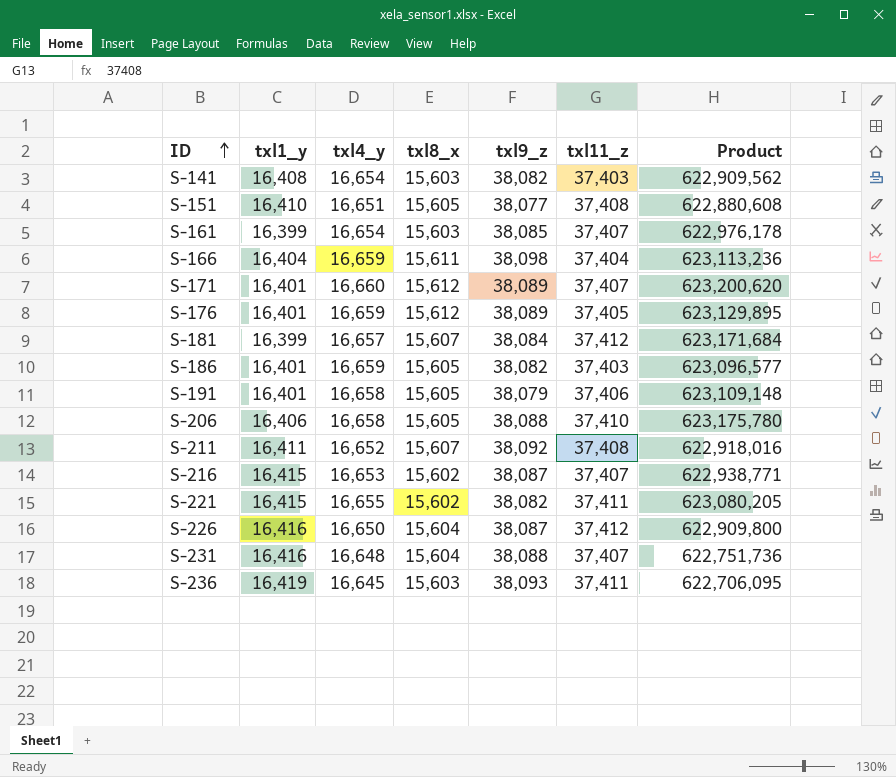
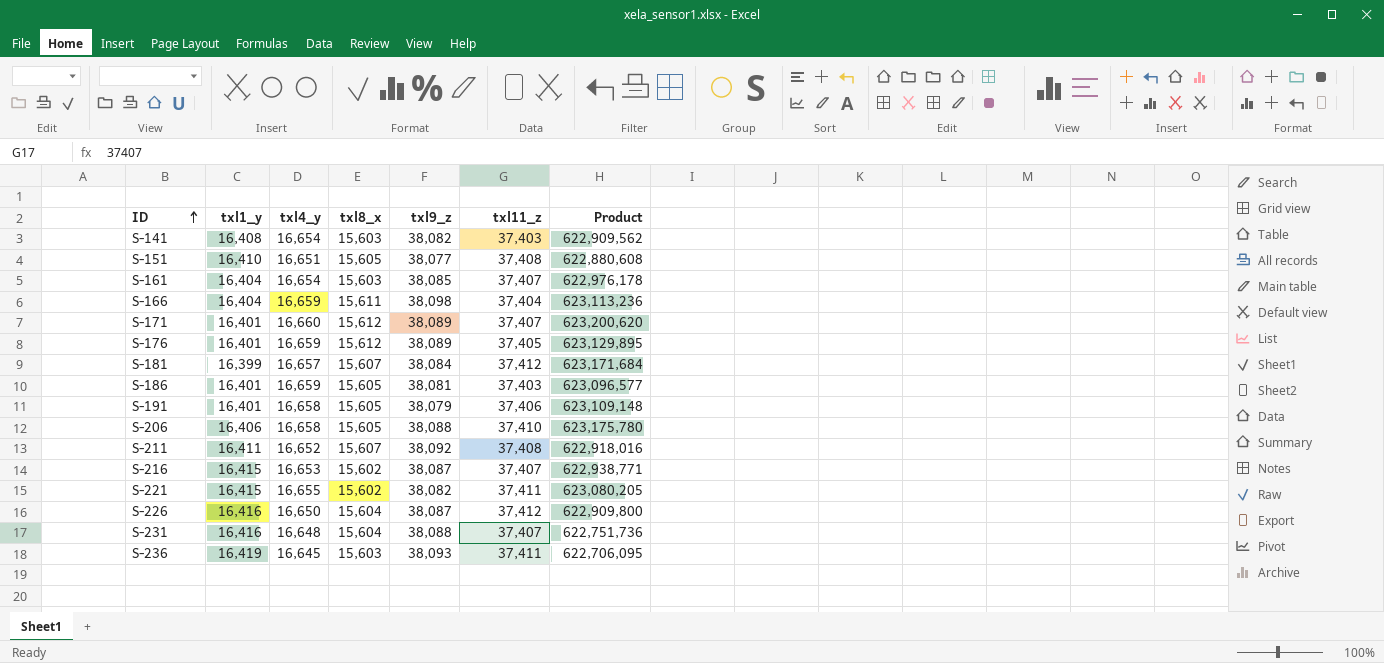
S-161 | txl1_y: 16,399 -> 16,404
S-186 | txl9_z: 38,082 -> 38,081

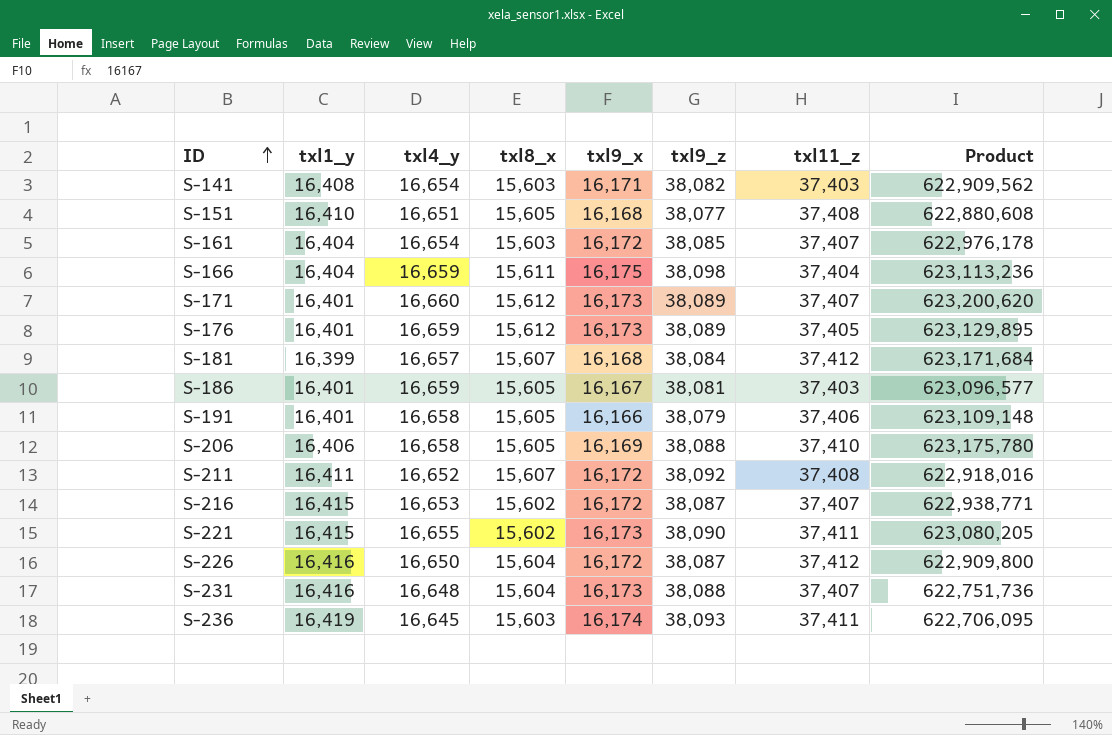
column txl9_x | position: none -> 5
S-221 | txl9_z: 38,082 -> 38,090

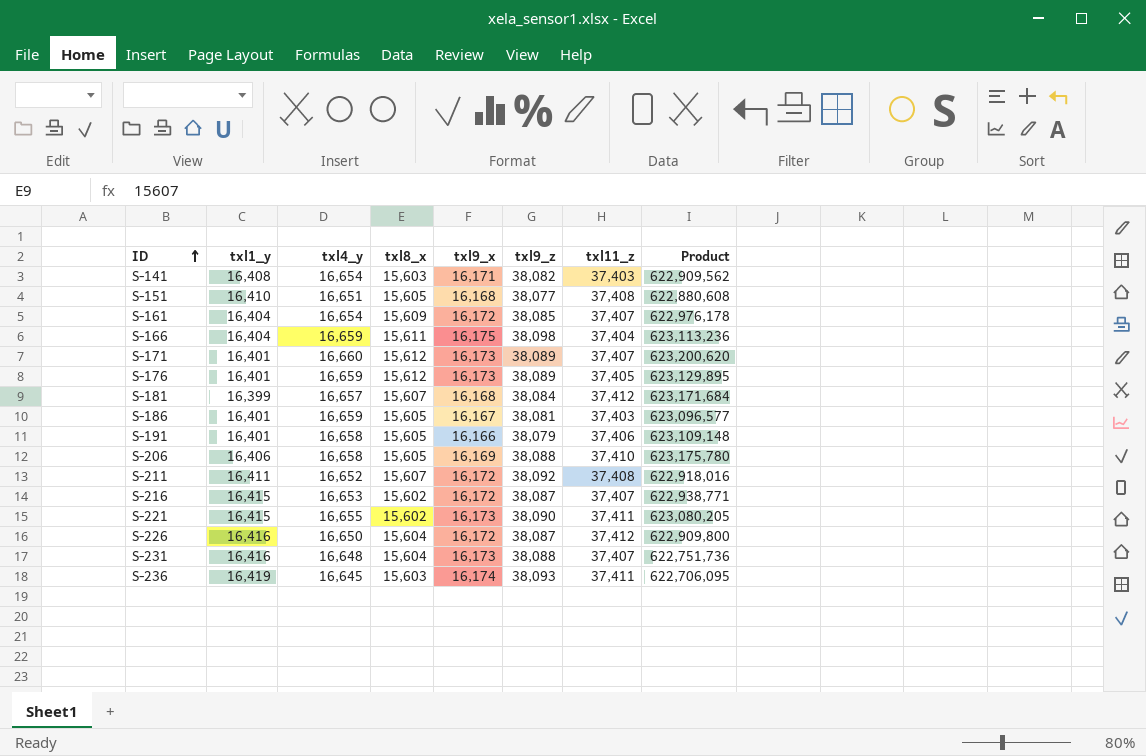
S-161 | txl8_x: 15,603 -> 15,609

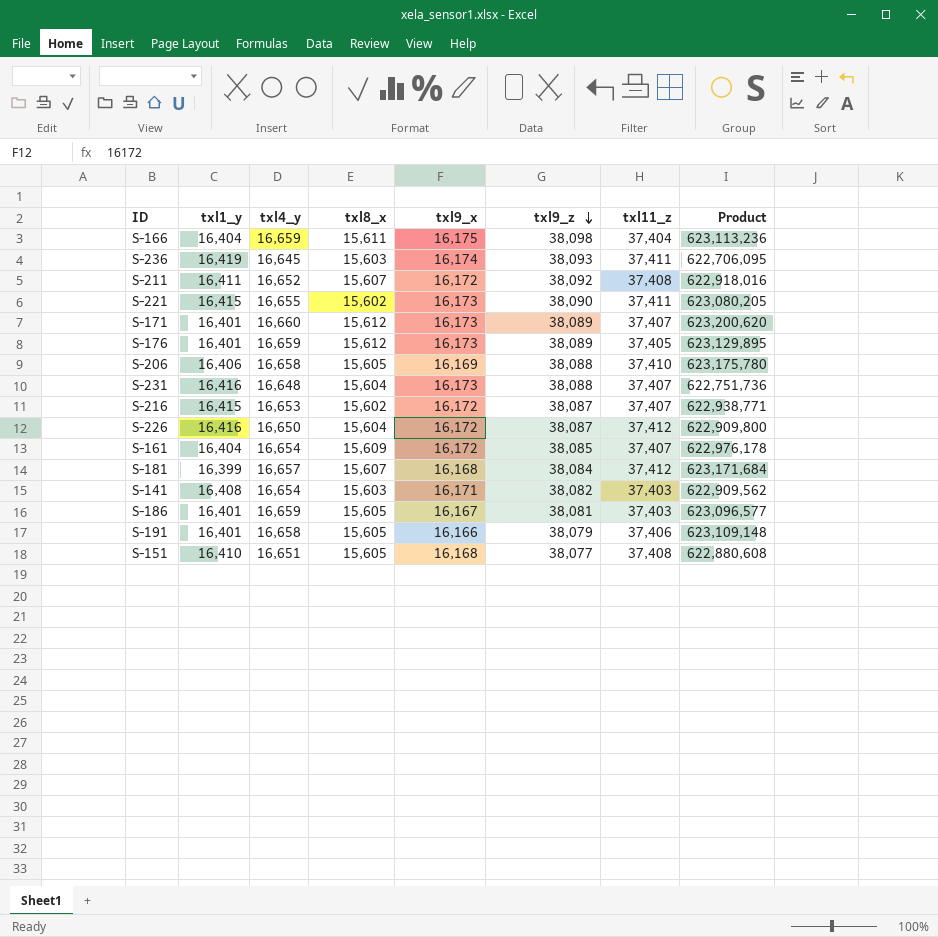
row order: ID ascending -> txl9_z descending

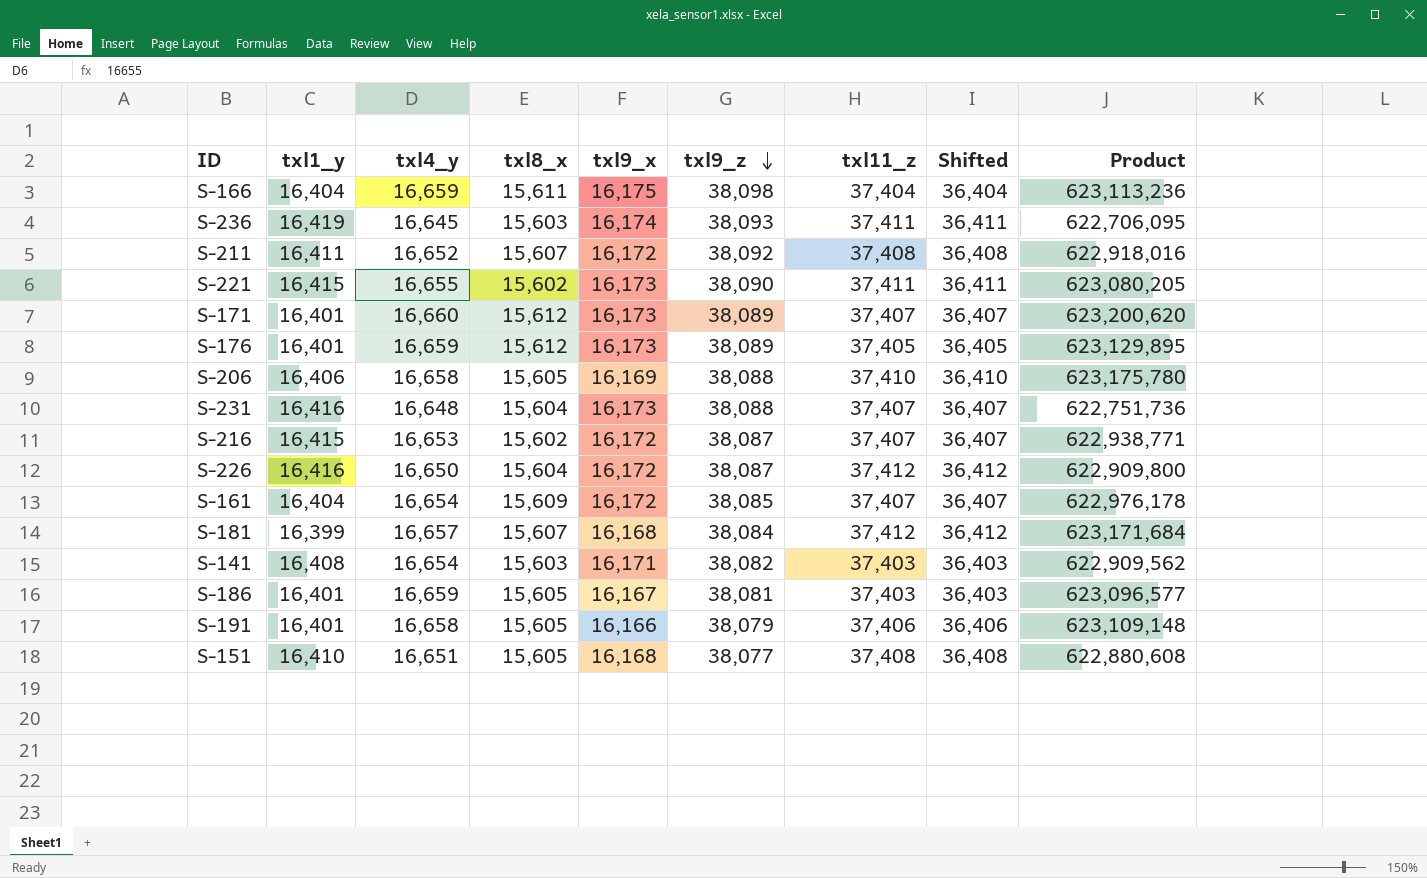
column Shifted | formula: none -> [txl11_z] - 1000

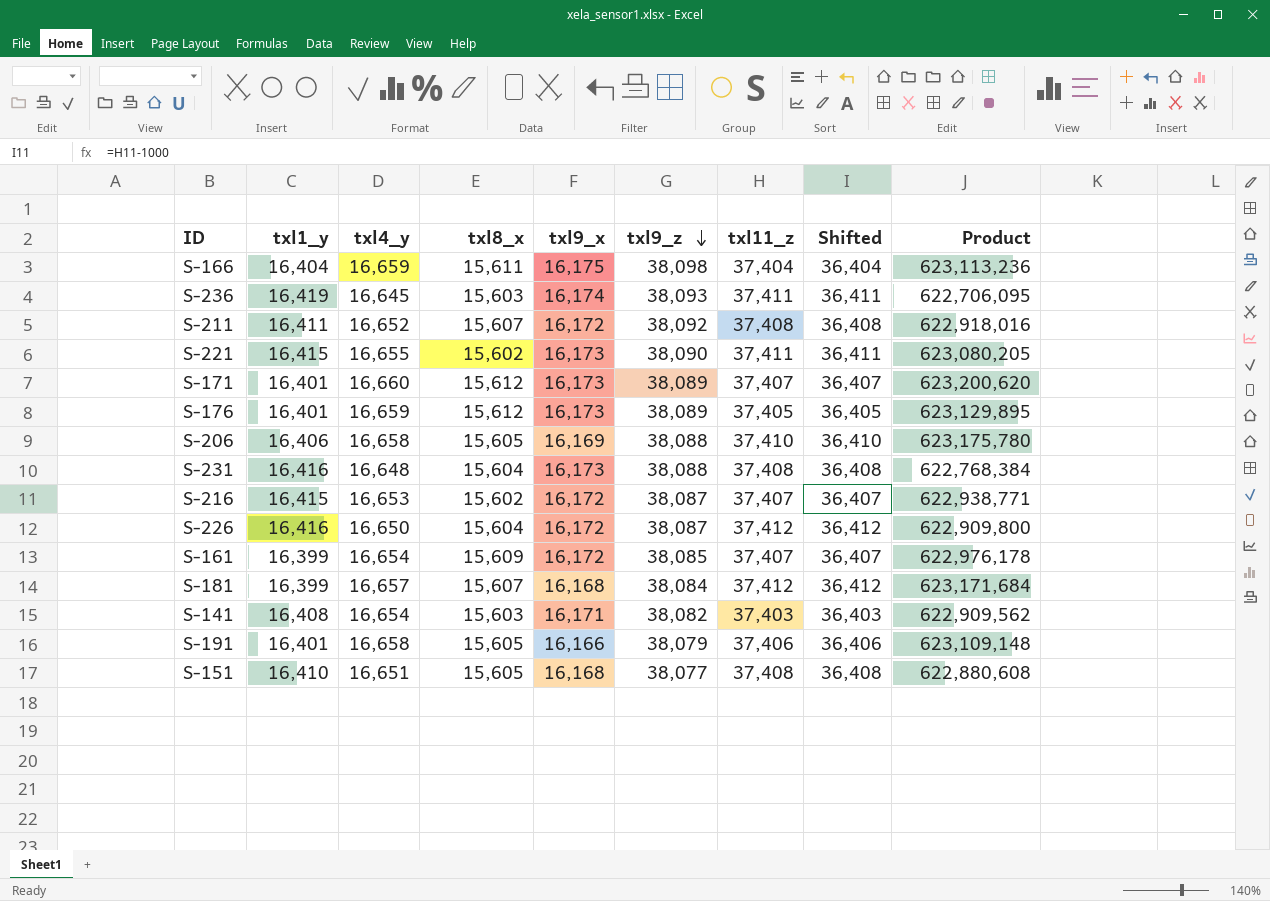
row S-186: 16,401 | 16,659 | 15,605 | 16,167 | 38,081 | 37,403 | 36,403 | 623,096,577 -> none
S-231 | txl11_z: 37,407 -> 37,408
S-231 | Shifted: 36,407 -> 36,408
S-231 | Product: 622,751,736 -> 622,768,384
S-161 | txl1_y: 16,404 -> 16,399

